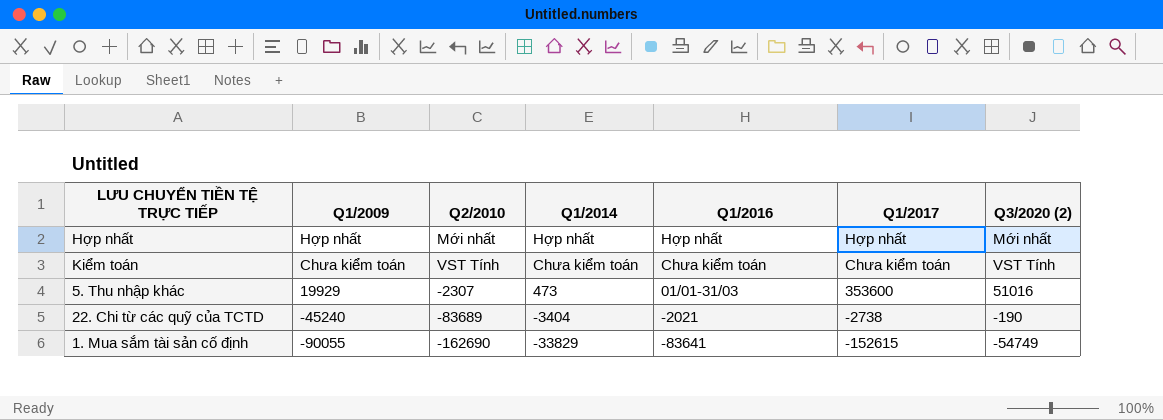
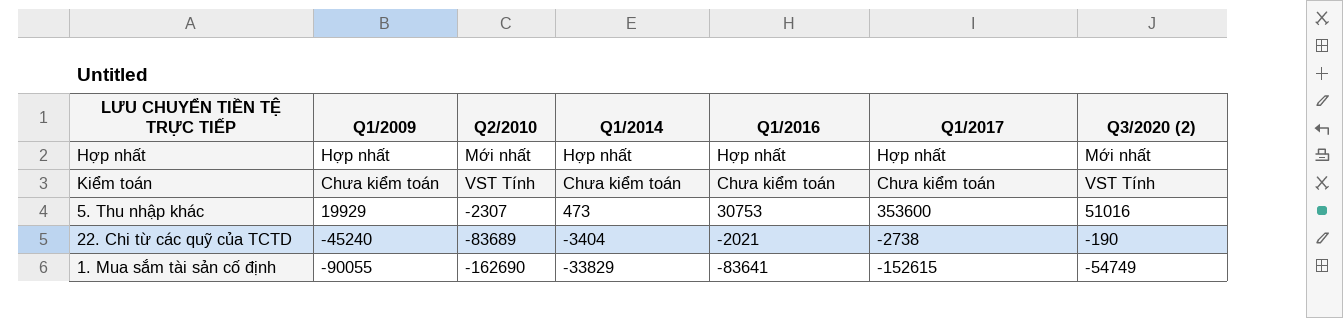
5. Thu nhập khác | Q1/2016: 01/01-31/03 -> 30753

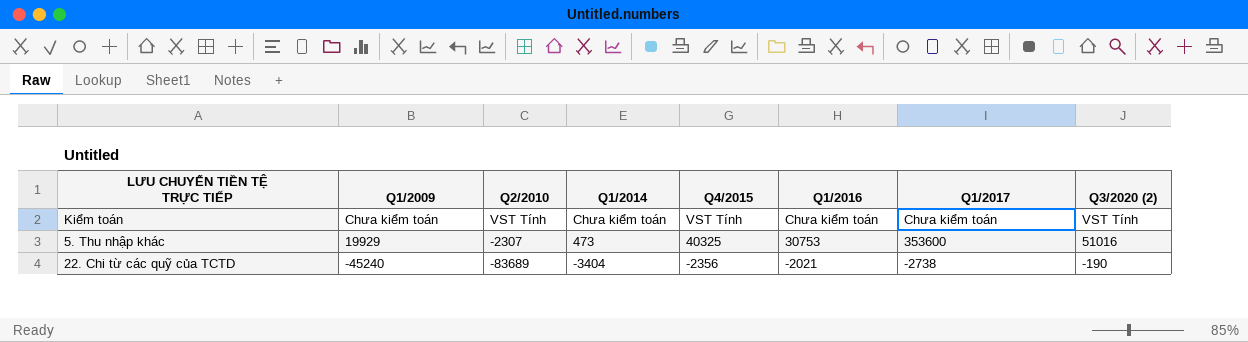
column Q4/2015 | position: none -> 5
row Hợp nhất: Hợp nhất | Mới nhất | Hợp nhất | Hợp nhất | Hợp nhất | Mới nhất -> none
row 1. Mua sắm tài sản cố định: -90055 | -162690 | -33829 | -83641 | -152615 | -54749 -> none

